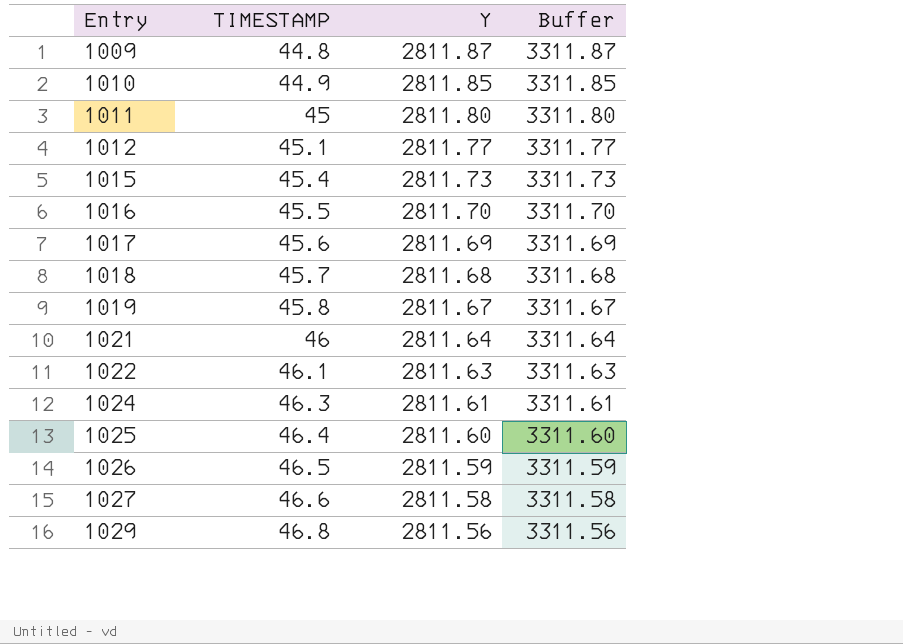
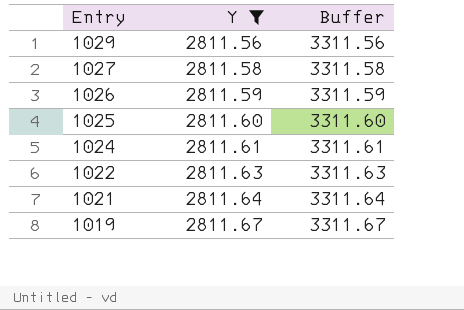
filter: none -> Y <= 2811.67
row order: Entry ascending -> Entry descending
column TIMESTAMP | position: 2 -> none

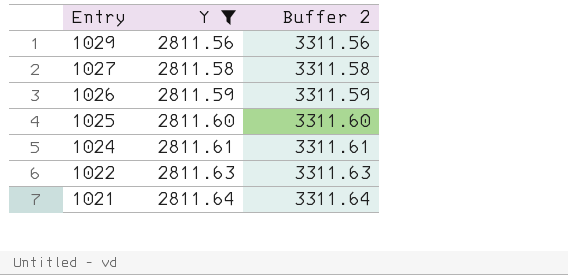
column name: Buffer -> Buffer 2
row 1019: 2811.67 | 3311.67 -> none

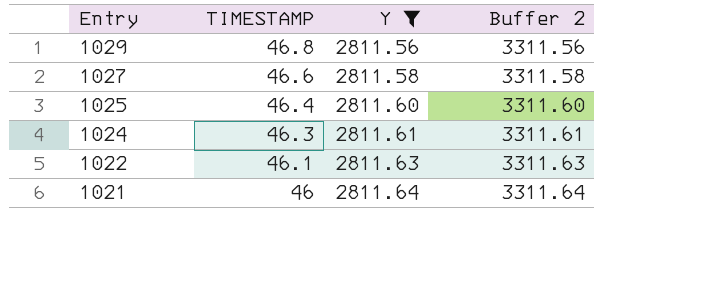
column TIMESTAMP | position: none -> 2
row 1026: 2811.59 | 3311.59 -> none

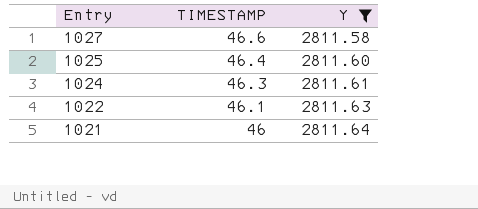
column Buffer 2 | formula: [Y] + 500 -> none
row 1029: 46.8 | 2811.56 | 3311.56 -> none

